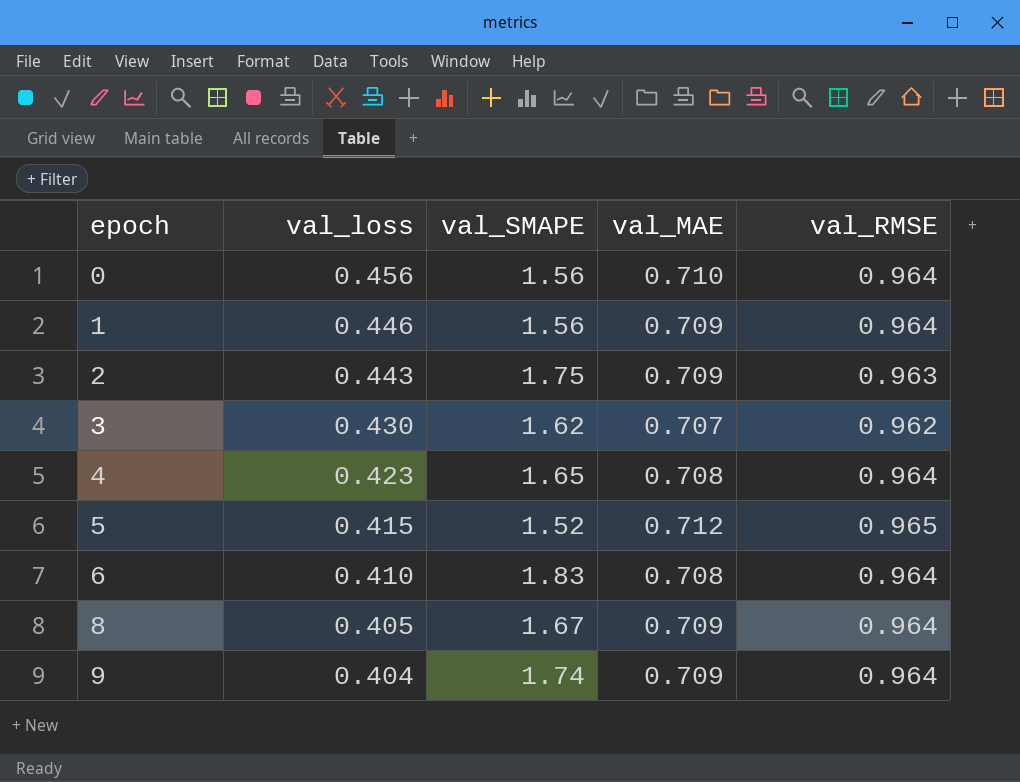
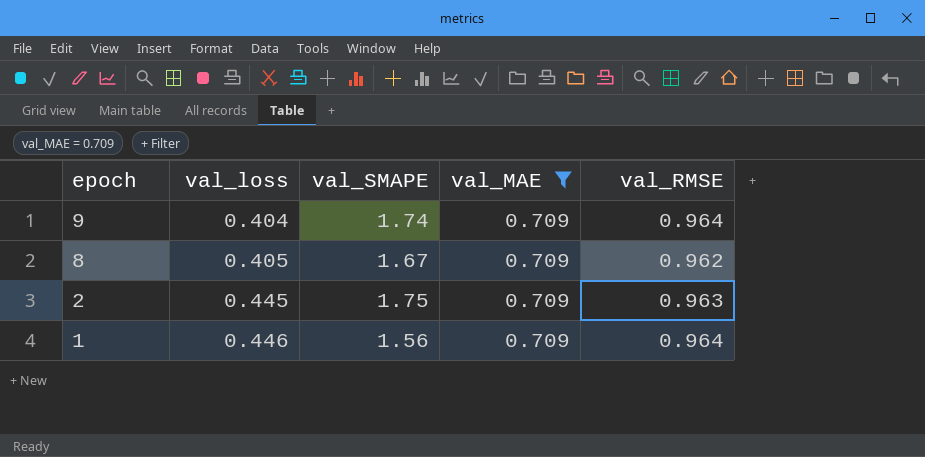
filter: none -> val_MAE = 0.709
row order: epoch ascending -> epoch descending
8 | val_RMSE: 0.964 -> 0.962
2 | val_loss: 0.443 -> 0.445

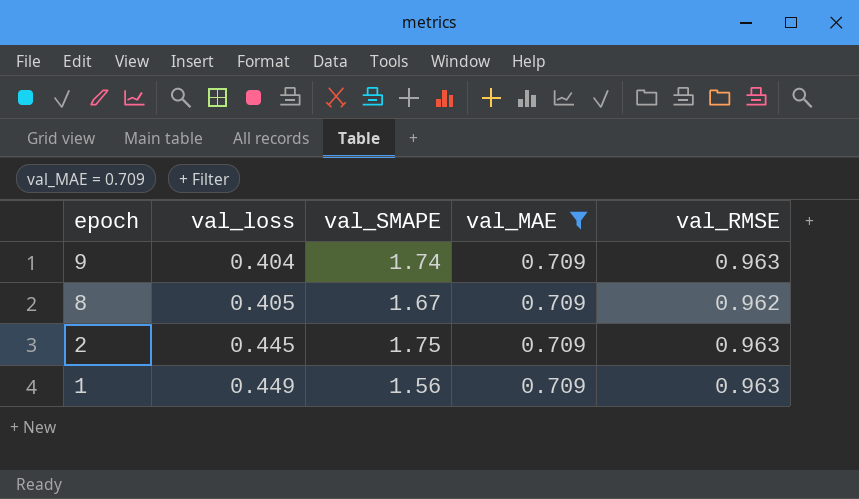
9 | val_RMSE: 0.964 -> 0.963
1 | val_loss: 0.446 -> 0.449
1 | val_RMSE: 0.964 -> 0.963

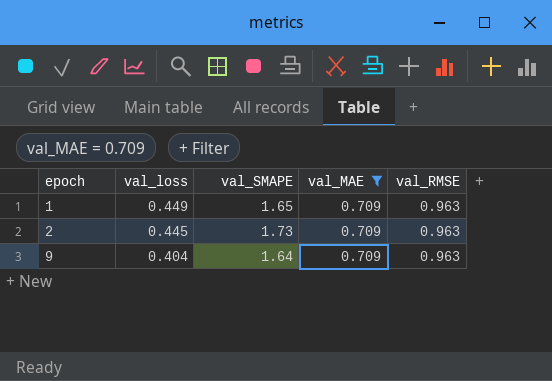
row order: epoch descending -> epoch ascending
row 8: 0.405 | 1.67 | 0.709 | 0.962 -> none
1 | val_SMAPE: 1.56 -> 1.65
2 | val_SMAPE: 1.75 -> 1.73
9 | val_SMAPE: 1.74 -> 1.64

